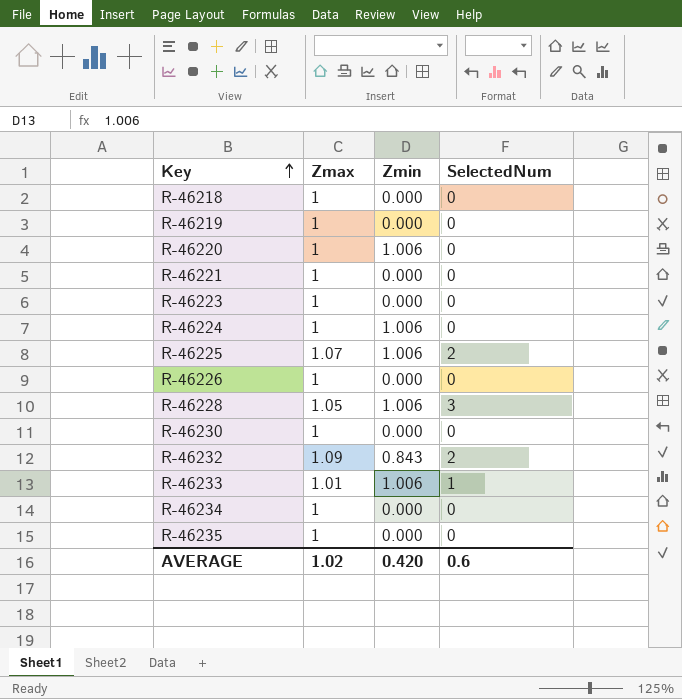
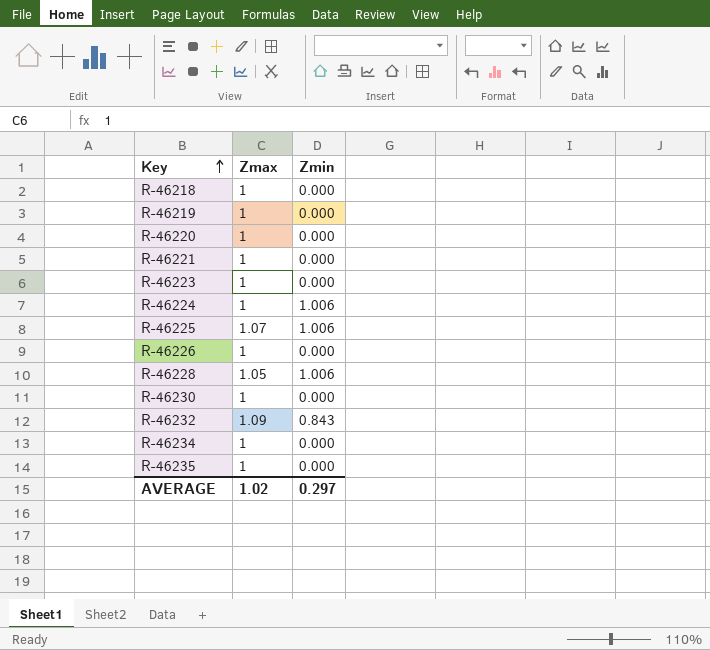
column SelectedNum | position: 4 -> none
row R-46233: 1.01 | 1.006 | 1 -> none
R-46220 | Zmin: 1.006 -> 0.000
AVERAGE | Zmin: 0.420 -> 0.297

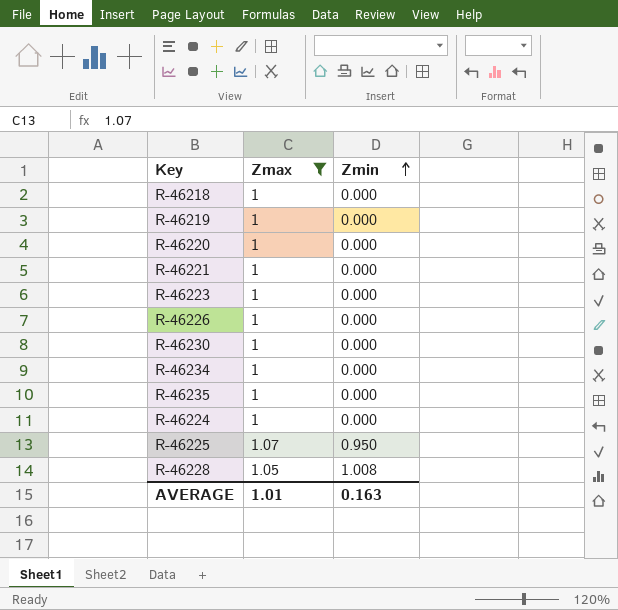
filter: none -> Zmax != 1.09
row order: Key ascending -> Zmin ascending
R-46224 | Zmin: 1.006 -> 0.000
R-46225 | Zmin: 1.006 -> 0.950
R-46228 | Zmin: 1.006 -> 1.008
AVERAGE | Zmax: 1.02 -> 1.01
AVERAGE | Zmin: 0.297 -> 0.163

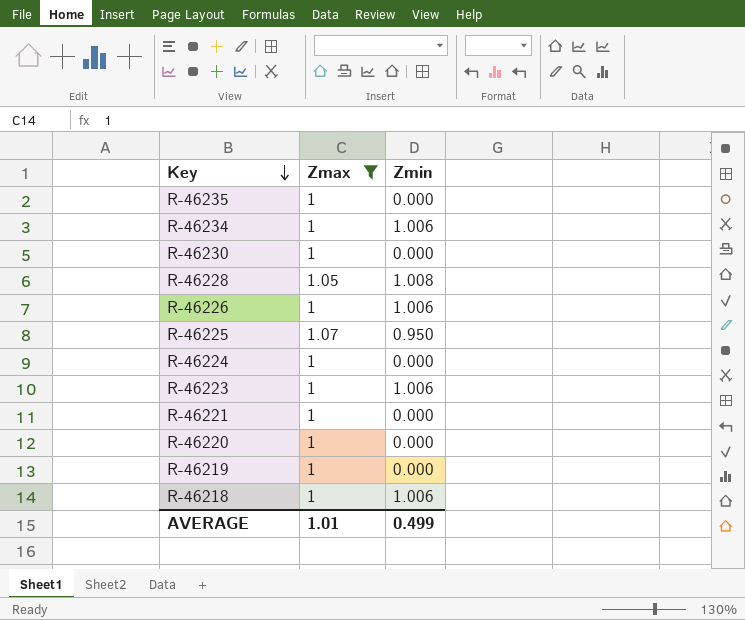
row order: Zmin ascending -> Key descending
R-46234 | Zmin: 0.000 -> 1.006
R-46226 | Zmin: 0.000 -> 1.006
R-46223 | Zmin: 0.000 -> 1.006
R-46218 | Zmin: 0.000 -> 1.006
AVERAGE | Zmin: 0.163 -> 0.499

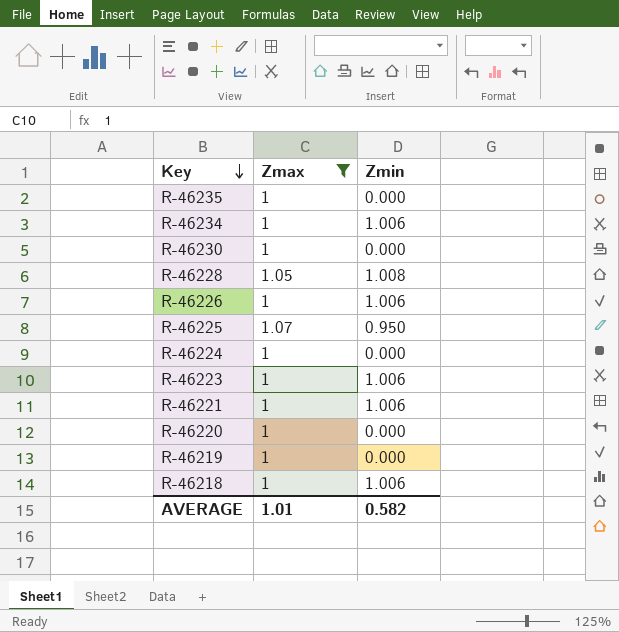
R-46221 | Zmin: 0.000 -> 1.006
AVERAGE | Zmin: 0.499 -> 0.582

